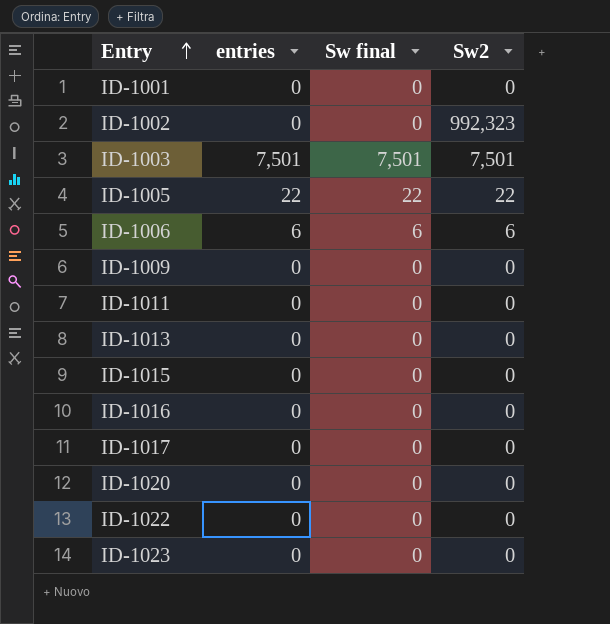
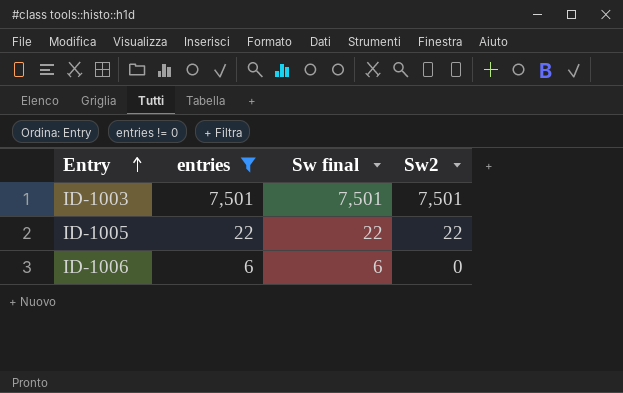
filter: none -> entries != 0
ID-1006 | Sw2: 6 -> 0

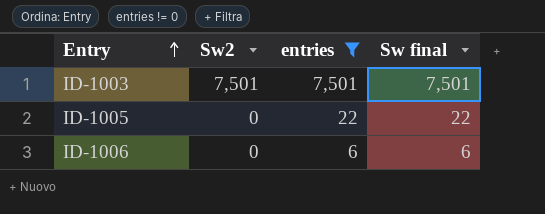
column Sw2 | position: 4 -> 2
ID-1005 | Sw2: 22 -> 0

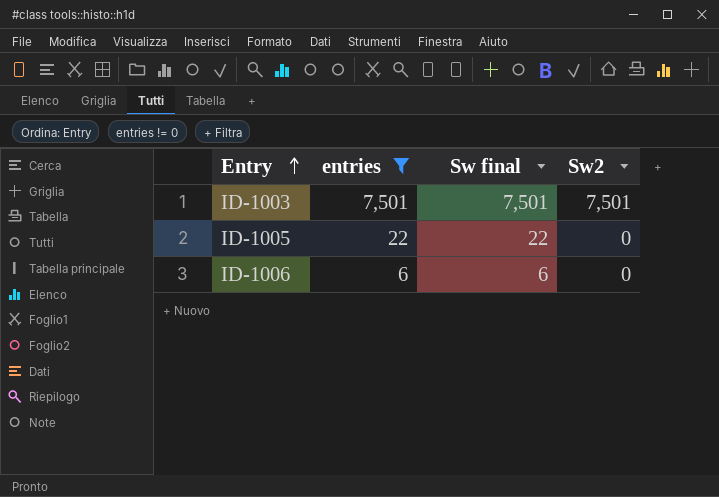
column Sw2 | position: 2 -> 4

